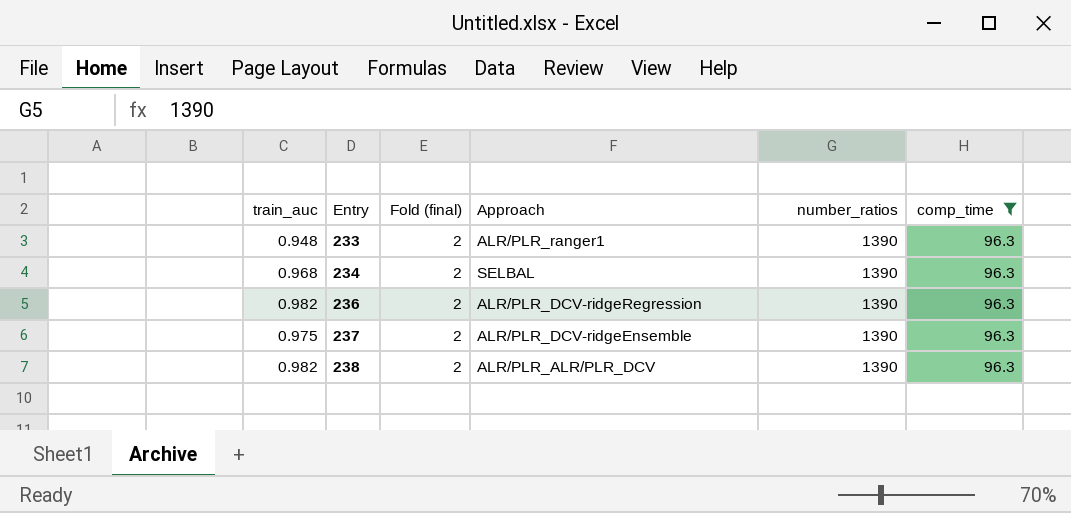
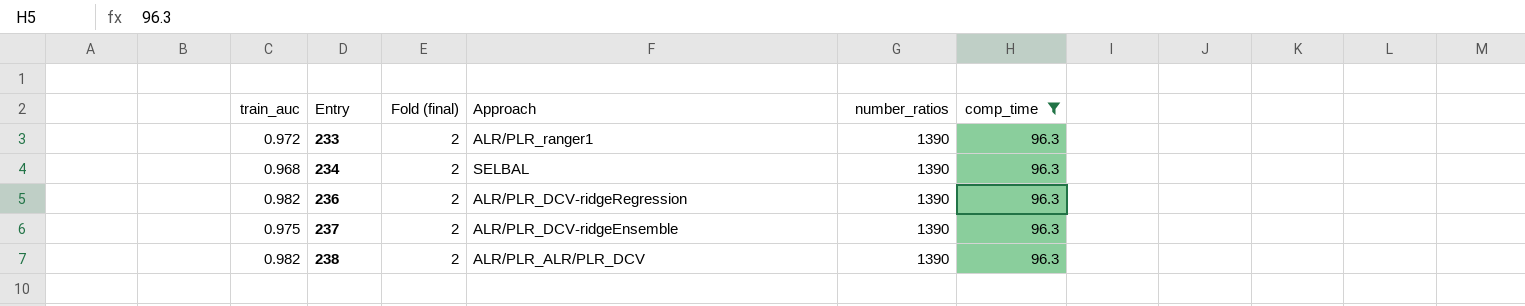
233 | train_auc: 0.948 -> 0.972

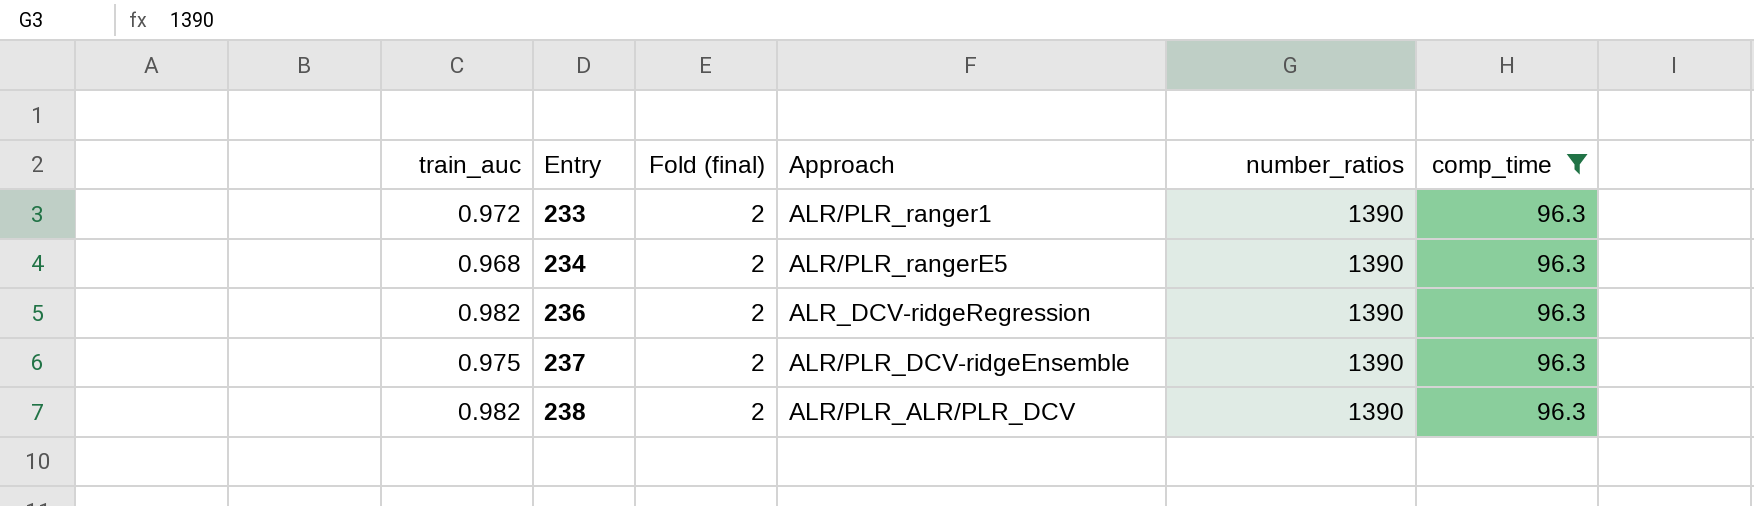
234 | Approach: SELBAL -> ALR/PLR_rangerE5
236 | Approach: ALR/PLR_DCV-ridgeRegression -> ALR_DCV-ridgeRegression

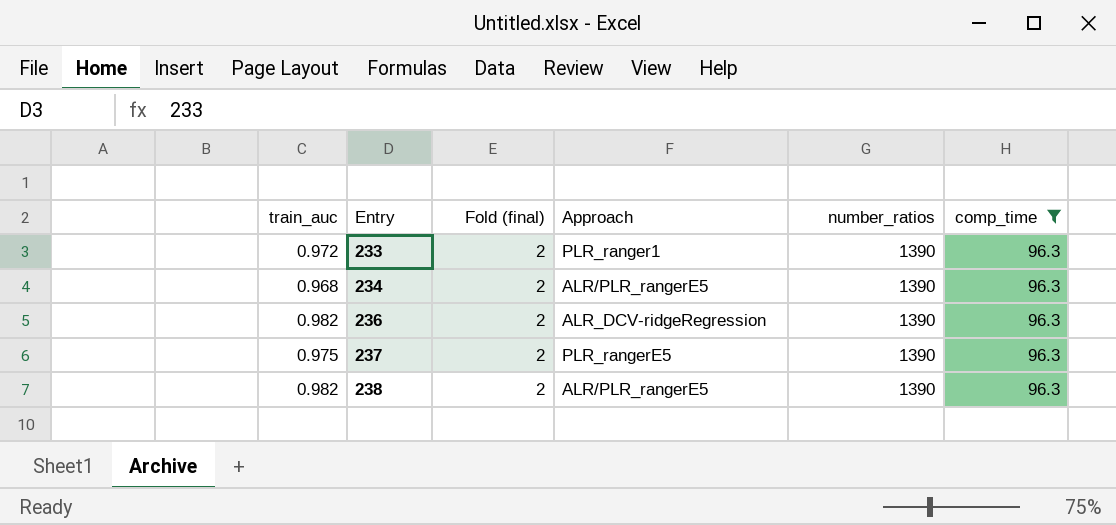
233 | Approach: ALR/PLR_ranger1 -> PLR_ranger1
237 | Approach: ALR/PLR_DCV-ridgeEnsemble -> PLR_rangerE5
238 | Approach: ALR/PLR_ALR/PLR_DCV -> ALR/PLR_rangerE5

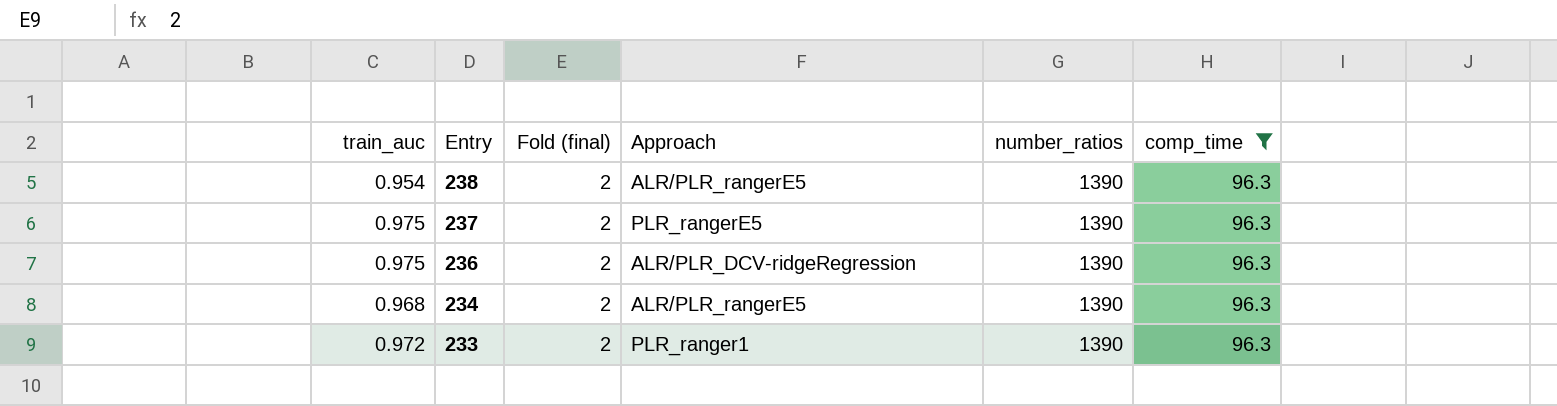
row order: Entry ascending -> Entry descending
238 | train_auc: 0.982 -> 0.954
236 | train_auc: 0.982 -> 0.975
236 | Approach: ALR_DCV-ridgeRegression -> ALR/PLR_DCV-ridgeRegression

